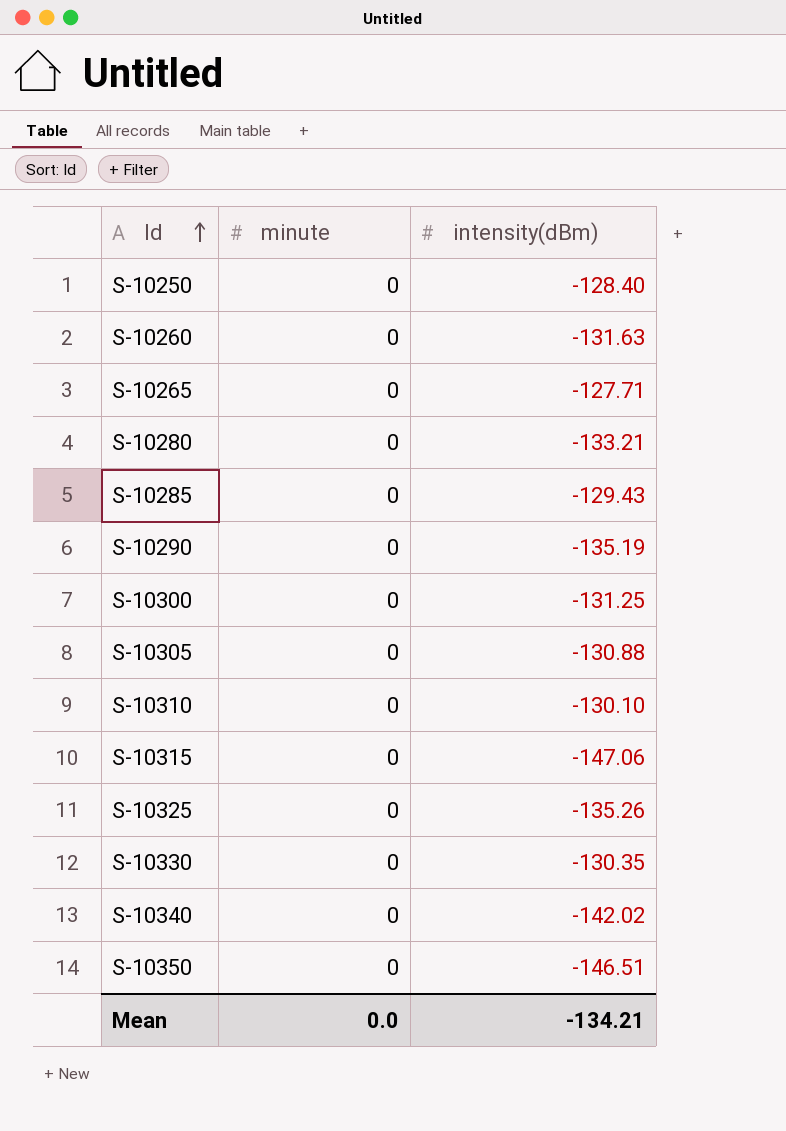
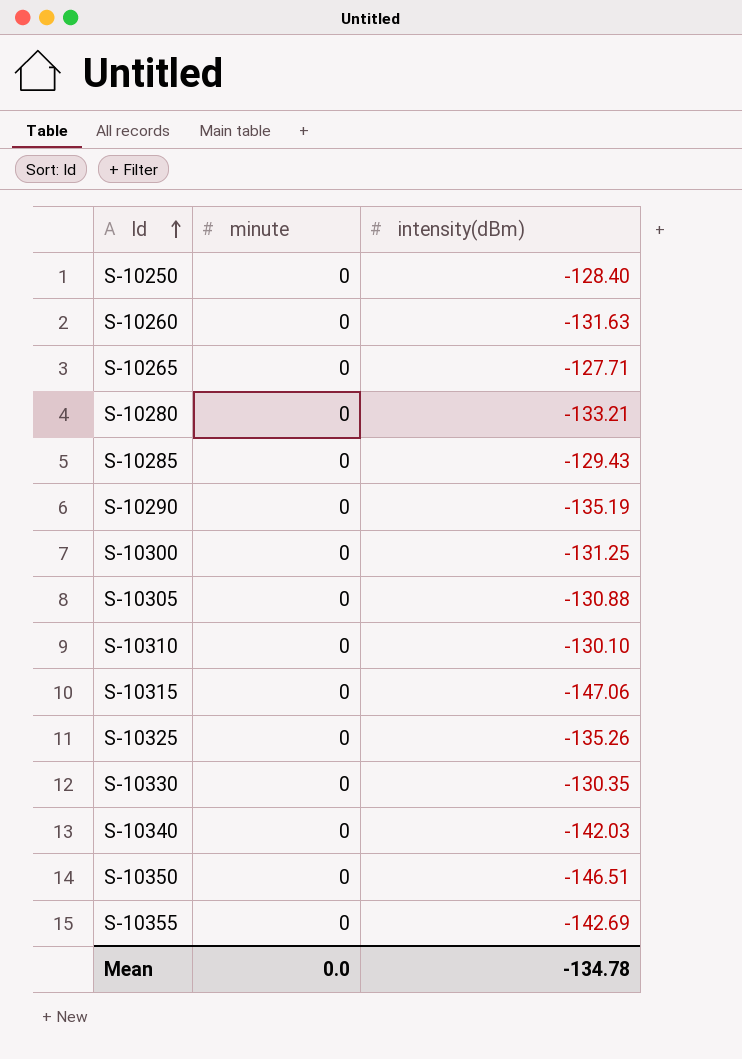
S-10340 | intensity(dBm): -142.02 -> -142.03
row S-10355: none -> 0 | -142.69
Mean | intensity(dBm): -134.21 -> -134.78

